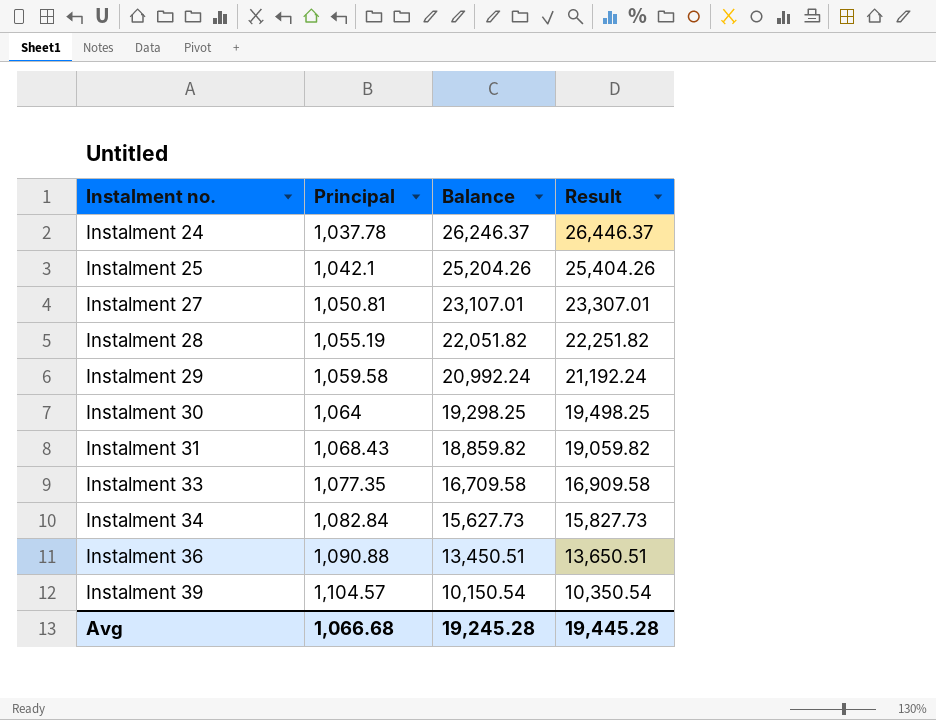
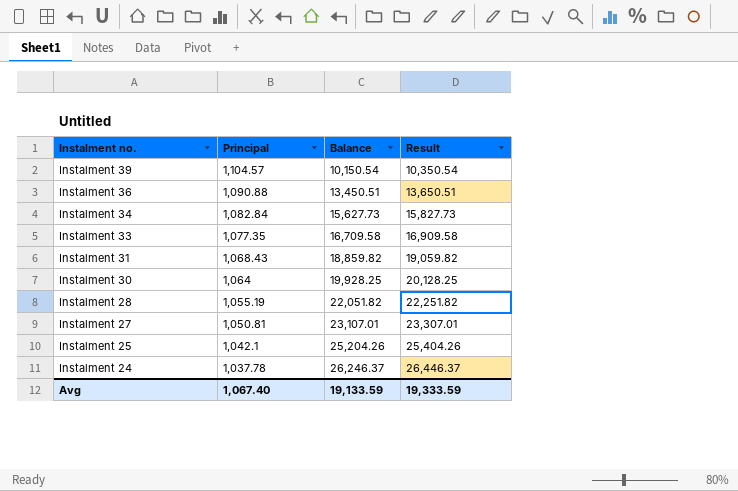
row order: Instalment no. ascending -> Instalment no. descending
row Instalment 29: 1,059.58 | 20,992.24 | 21,192.24 -> none
Instalment 30 | Balance: 19,298.25 -> 19,928.25
Instalment 30 | Result: 19,498.25 -> 20,128.25
Avg | Principal: 1,066.68 -> 1,067.40
Avg | Balance: 19,245.28 -> 19,133.59
Avg | Result: 19,445.28 -> 19,333.59

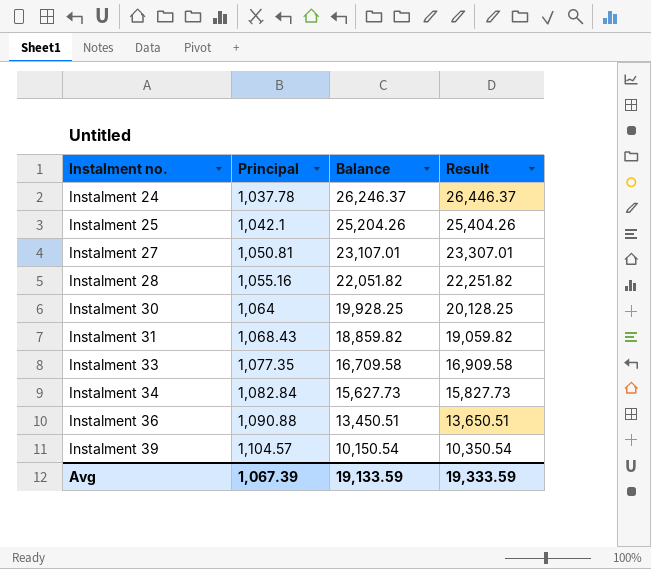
row order: Instalment no. descending -> Instalment no. ascending
Instalment 28 | Principal: 1,055.19 -> 1,055.16
Avg | Principal: 1,067.40 -> 1,067.39

